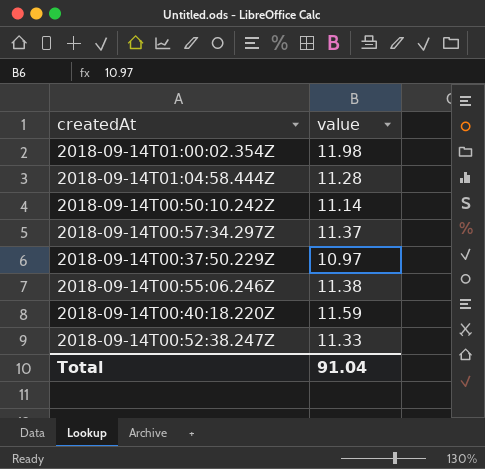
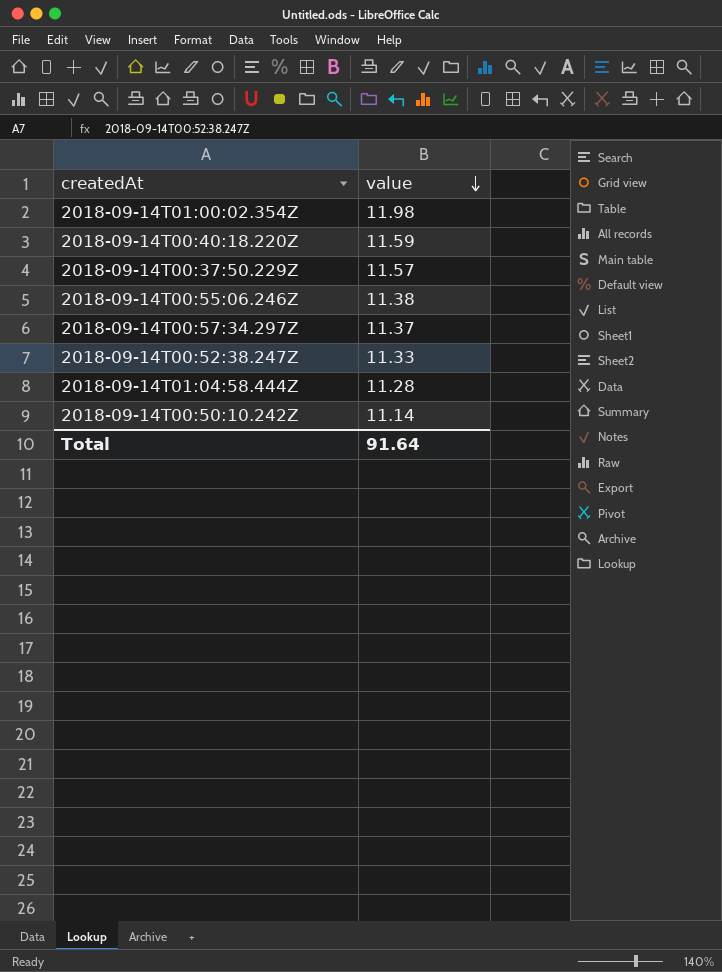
row order: none -> value descending
2018-09-14T00:37:50.229Z | value: 10.97 -> 11.57
Total | value: 91.04 -> 91.64

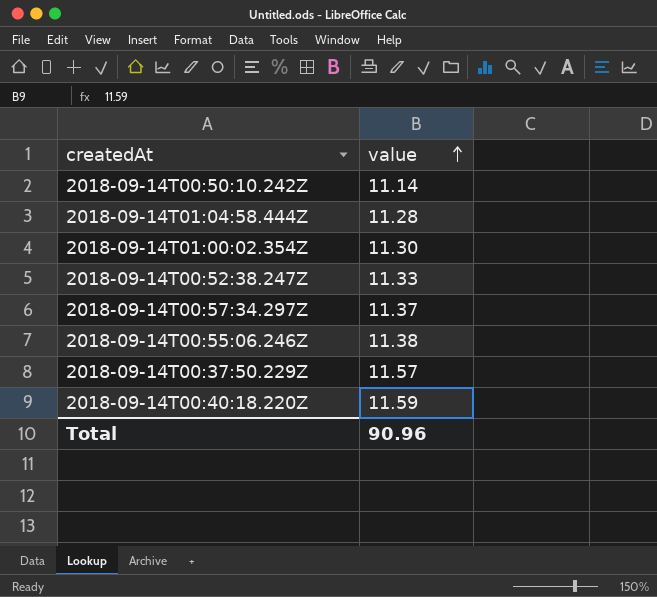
row order: value descending -> value ascending
2018-09-14T01:00:02.354Z | value: 11.98 -> 11.30
Total | value: 91.64 -> 90.96

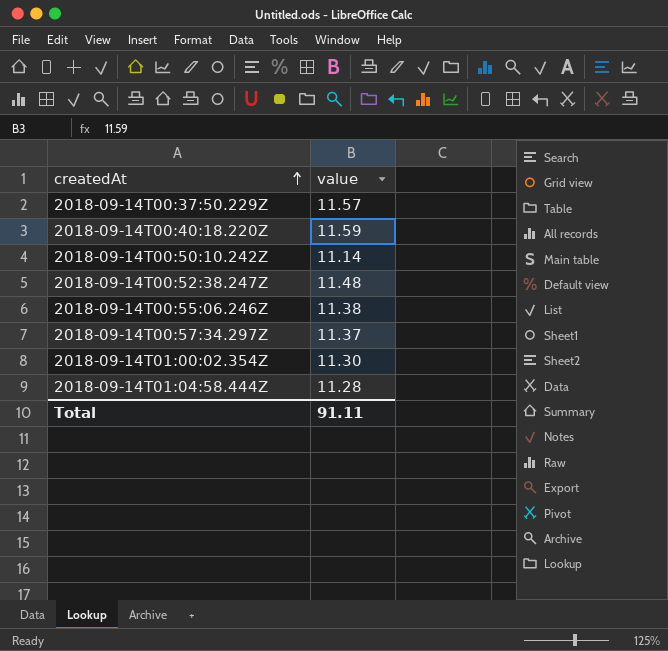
row order: value ascending -> createdAt ascending
2018-09-14T00:52:38.247Z | value: 11.33 -> 11.48
Total | value: 90.96 -> 91.11

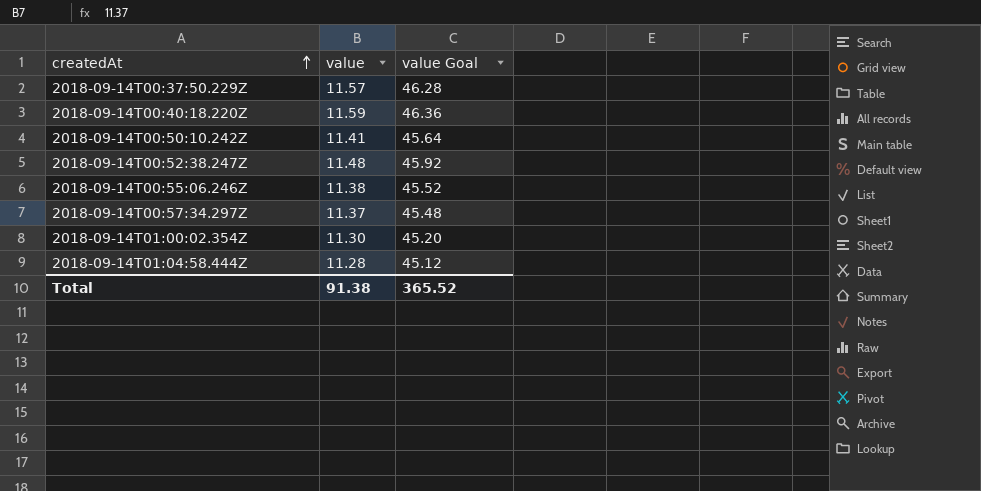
column value Goal | formula: none -> [value] * 4
2018-09-14T00:50:10.242Z | value: 11.14 -> 11.41
Total | value: 91.11 -> 91.38

